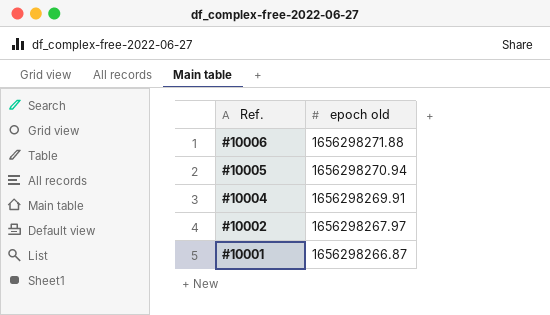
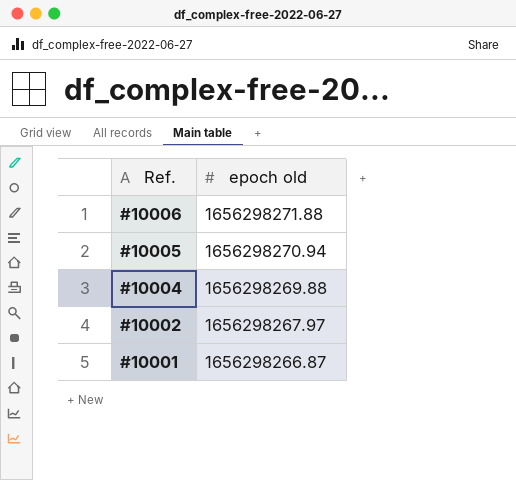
#10004 | epoch old: 1656298269.91 -> 1656298269.88

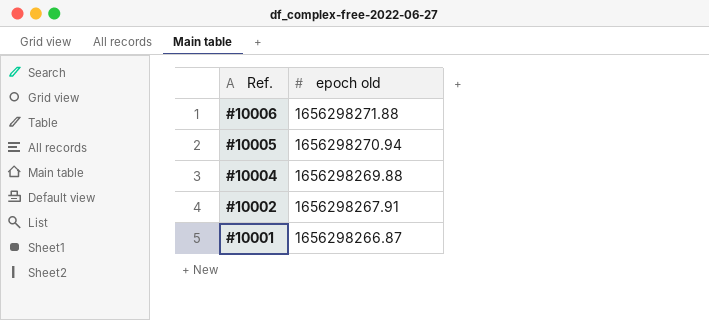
#10002 | epoch old: 1656298267.97 -> 1656298267.91

